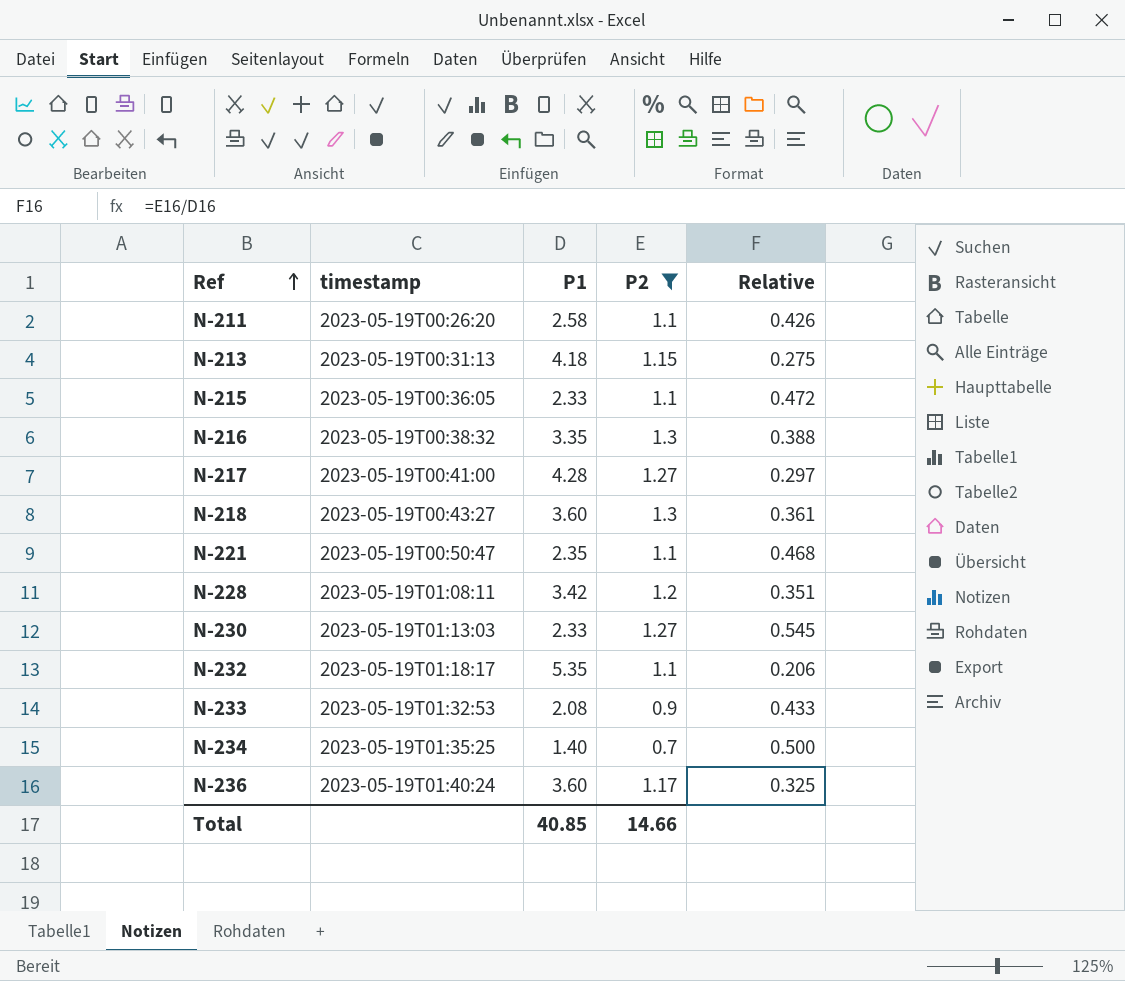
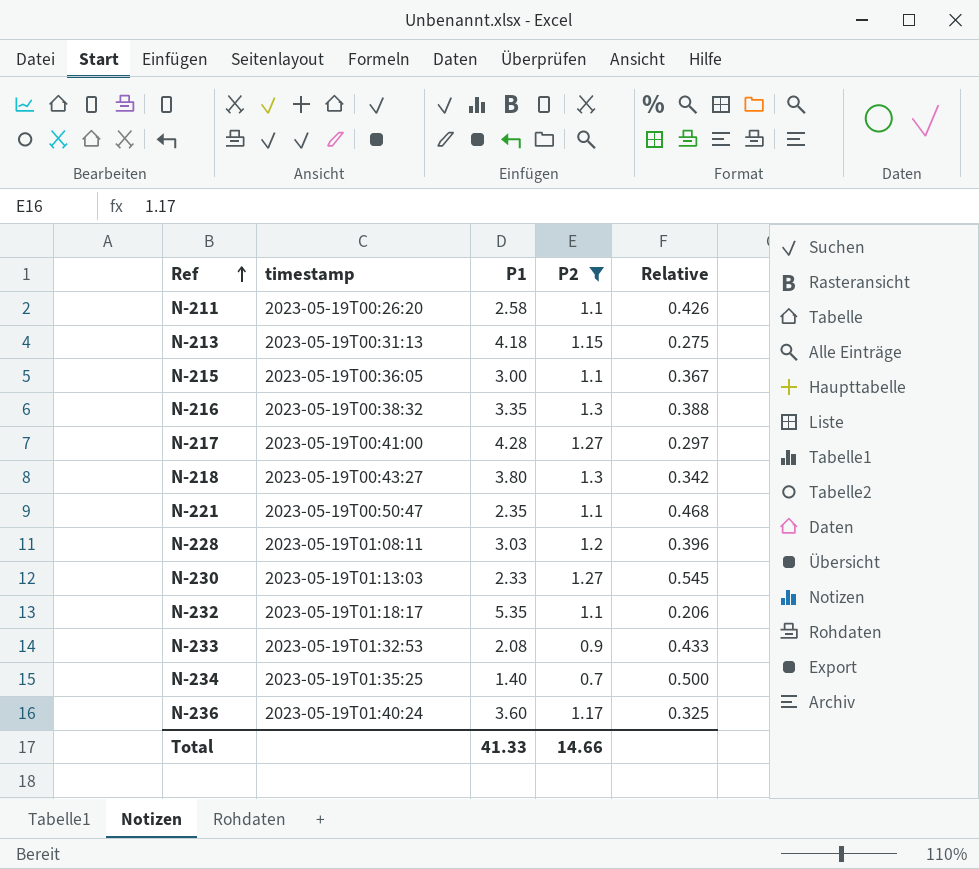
N-215 | P1: 2.33 -> 3.00
N-215 | Relative: 0.472 -> 0.367
N-218 | P1: 3.60 -> 3.80
N-218 | Relative: 0.361 -> 0.342
N-228 | P1: 3.42 -> 3.03
N-228 | Relative: 0.351 -> 0.396
Total | P1: 40.85 -> 41.33

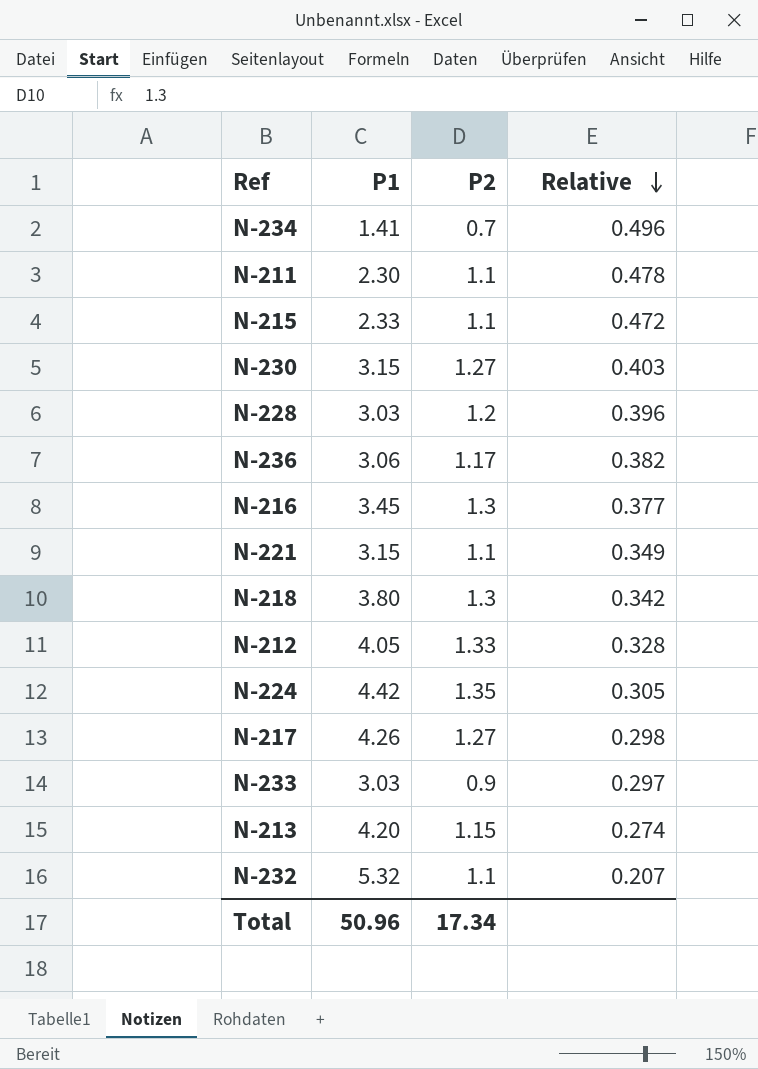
filter: P2 <= 1.3 -> none
row order: Ref ascending -> Relative descending
column timestamp | position: 2 -> none
N-234 | P1: 1.40 -> 1.41
N-234 | Relative: 0.500 -> 0.496
N-211 | P1: 2.58 -> 2.30
N-211 | Relative: 0.426 -> 0.478
N-215 | P1: 3.00 -> 2.33
N-215 | Relative: 0.367 -> 0.472
N-230 | P1: 2.33 -> 3.15
N-230 | Relative: 0.545 -> 0.403
N-236 | P1: 3.60 -> 3.06
N-236 | Relative: 0.325 -> 0.382
N-216 | P1: 3.35 -> 3.45
N-216 | Relative: 0.388 -> 0.377
N-221 | P1: 2.35 -> 3.15
N-221 | Relative: 0.468 -> 0.349
N-217 | P1: 4.28 -> 4.26
N-217 | Relative: 0.297 -> 0.298
N-233 | P1: 2.08 -> 3.03
N-233 | Relative: 0.433 -> 0.297
N-213 | P1: 4.18 -> 4.20
N-213 | Relative: 0.275 -> 0.274
N-232 | P1: 5.35 -> 5.32
N-232 | Relative: 0.206 -> 0.207
Total | P1: 41.33 -> 50.96
Total | P2: 14.66 -> 17.34

